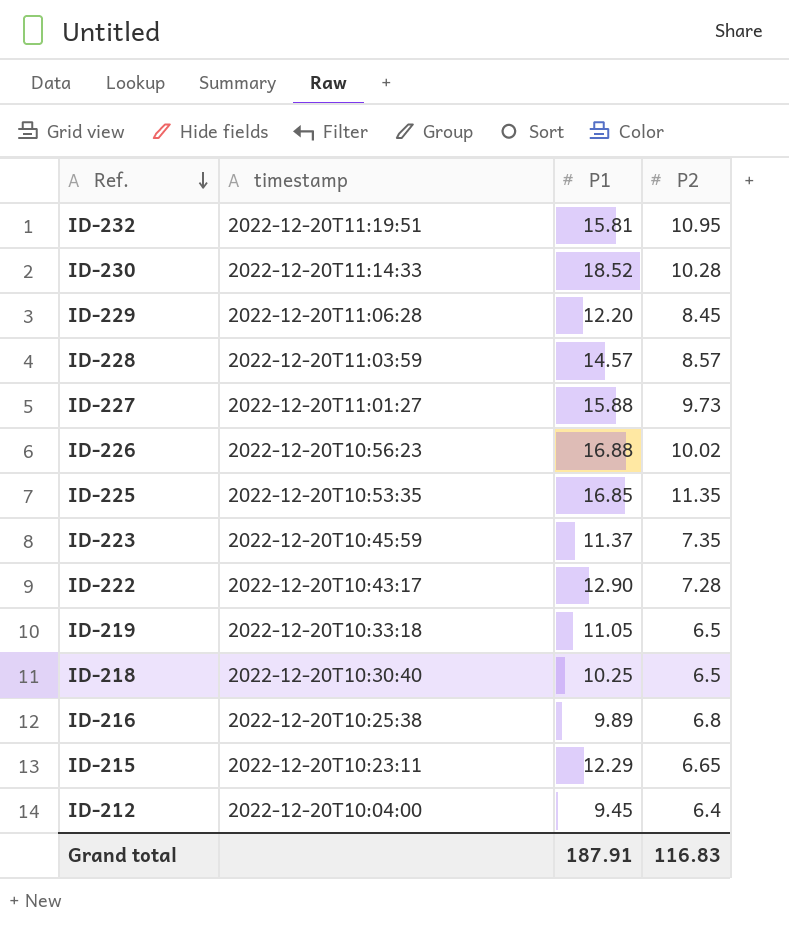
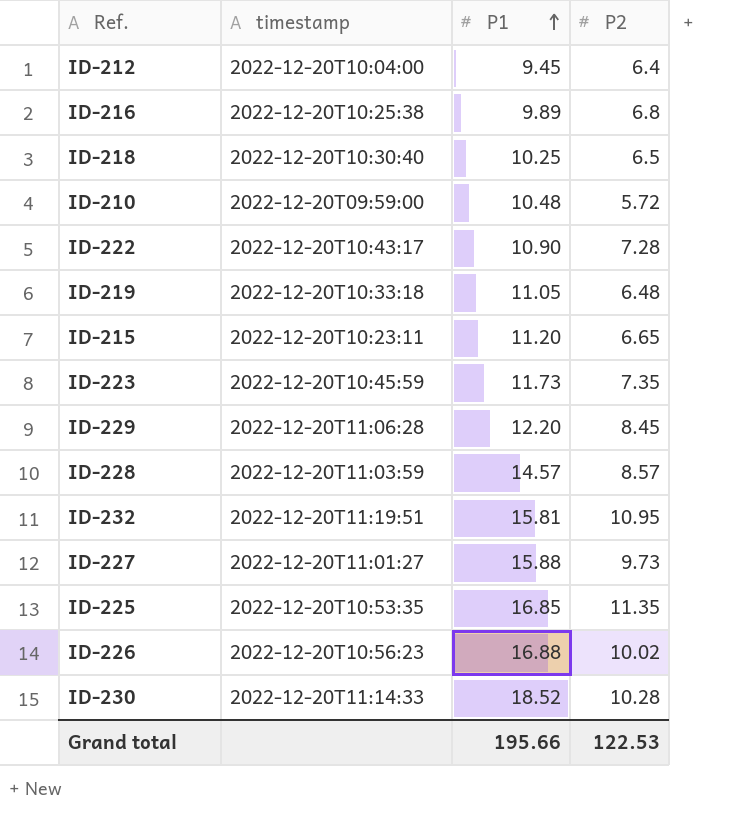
row order: Ref. descending -> P1 ascending
row ID-210: none -> 2022-12-20T09:59:00 | 10.48 | 5.72
ID-222 | P1: 12.90 -> 10.90
ID-219 | P2: 6.5 -> 6.48
ID-215 | P1: 12.29 -> 11.20
ID-223 | P1: 11.37 -> 11.73
Grand total | P1: 187.91 -> 195.66
Grand total | P2: 116.83 -> 122.53

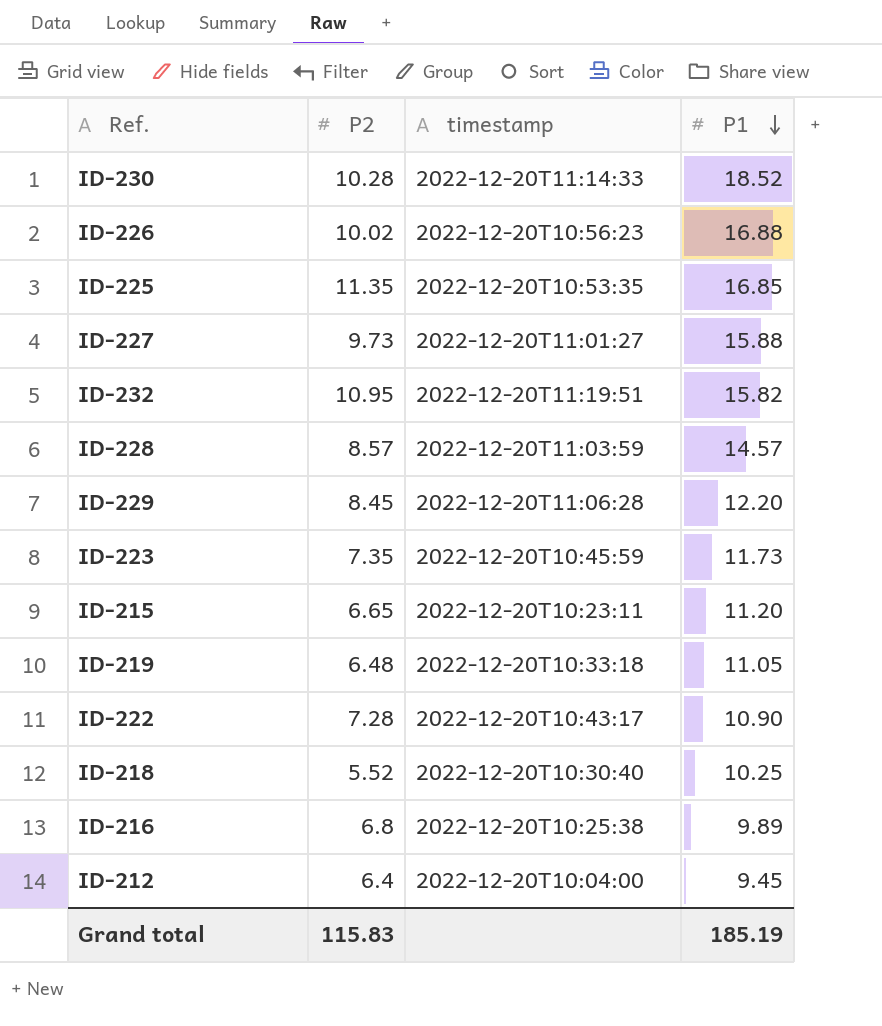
row order: P1 ascending -> P1 descending
column P2 | position: 4 -> 2
row ID-210: 2022-12-20T09:59:00 | 10.48 | 5.72 -> none
ID-232 | P1: 15.81 -> 15.82
ID-218 | P2: 6.5 -> 5.52
Grand total | P2: 122.53 -> 115.83
Grand total | P1: 195.66 -> 185.19

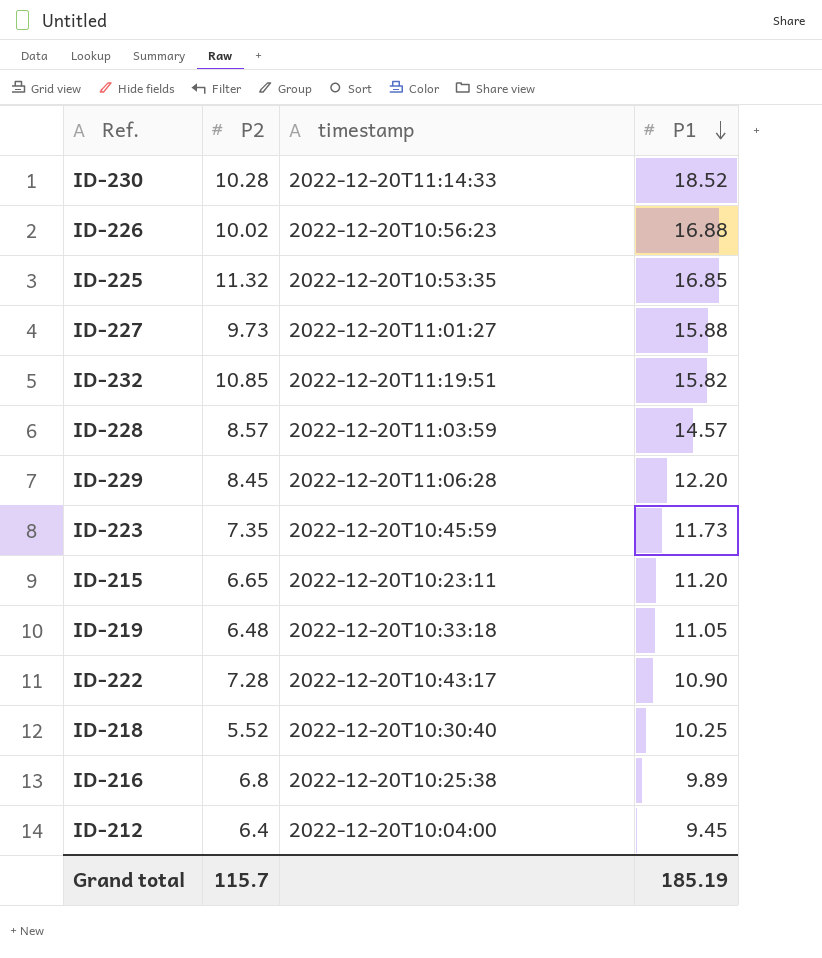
ID-225 | P2: 11.35 -> 11.32
ID-232 | P2: 10.95 -> 10.85
Grand total | P2: 115.83 -> 115.7

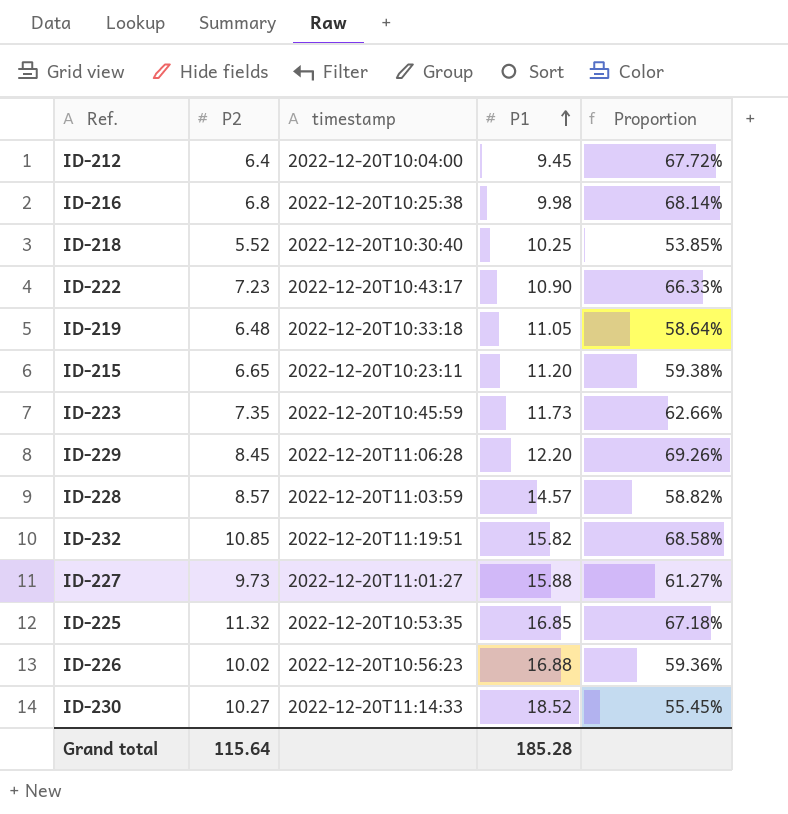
row order: P1 descending -> P1 ascending
column Proportion | formula: none -> [P2] / [P1]
ID-216 | P1: 9.89 -> 9.98
ID-222 | P2: 7.28 -> 7.23
ID-230 | P2: 10.28 -> 10.27
Grand total | P2: 115.7 -> 115.64
Grand total | P1: 185.19 -> 185.28

